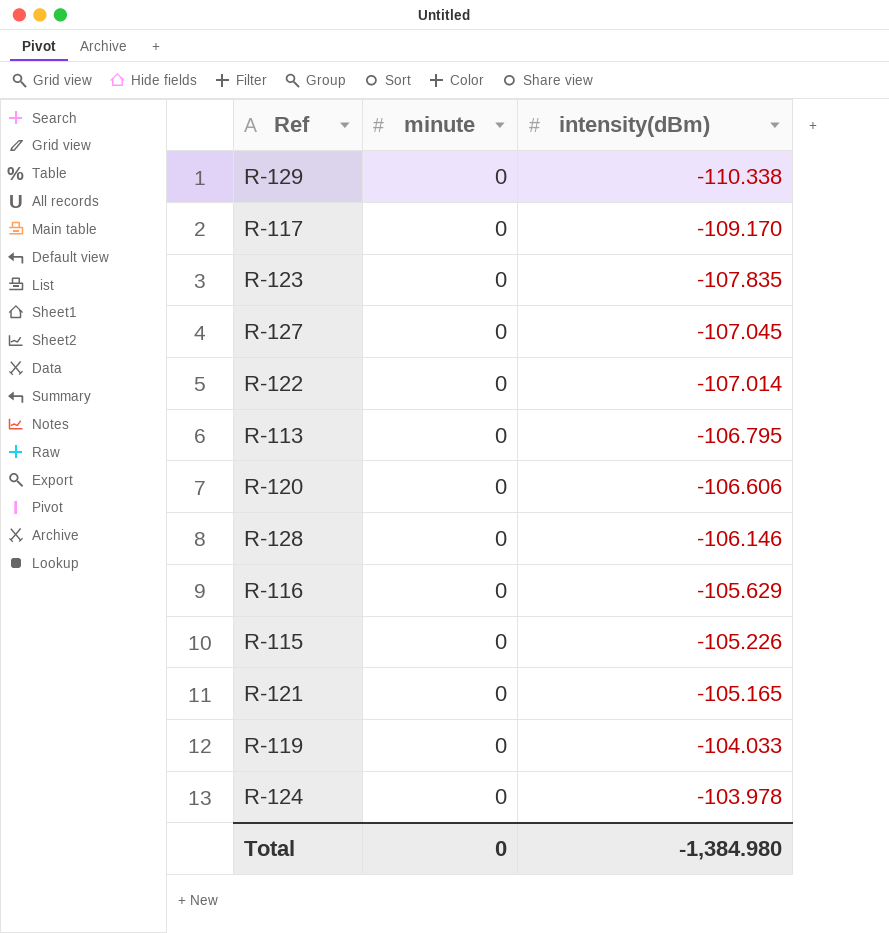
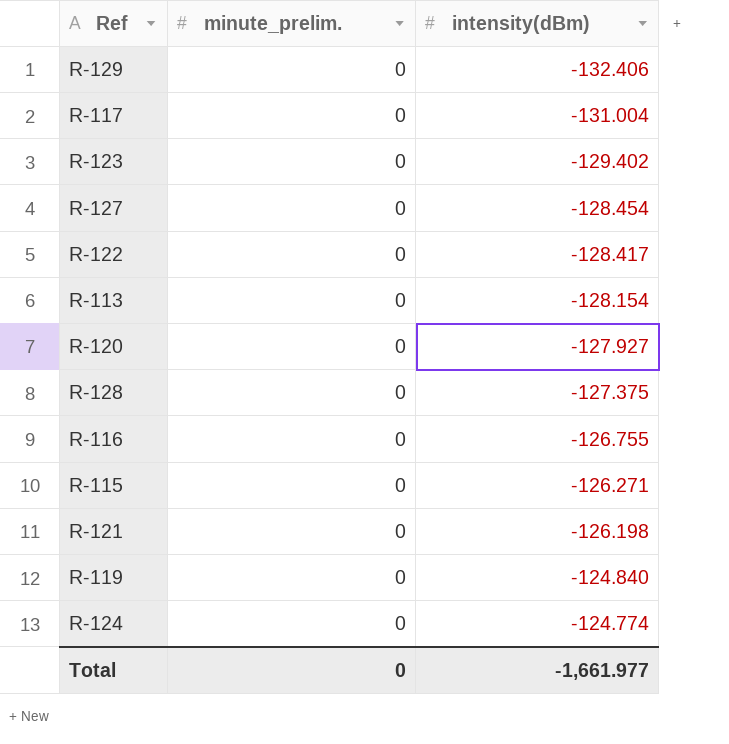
column name: minute -> minute_prelim.
R-129 | intensity(dBm): -110.338 -> -132.406
R-117 | intensity(dBm): -109.170 -> -131.004
R-123 | intensity(dBm): -107.835 -> -129.402
R-127 | intensity(dBm): -107.045 -> -128.454
R-122 | intensity(dBm): -107.014 -> -128.417
R-113 | intensity(dBm): -106.795 -> -128.154
R-120 | intensity(dBm): -106.606 -> -127.927
R-128 | intensity(dBm): -106.146 -> -127.375
R-116 | intensity(dBm): -105.629 -> -126.755
R-115 | intensity(dBm): -105.226 -> -126.271
R-121 | intensity(dBm): -105.165 -> -126.198
R-119 | intensity(dBm): -104.033 -> -124.840
R-124 | intensity(dBm): -103.978 -> -124.774
Total | intensity(dBm): -1,384.980 -> -1,661.977

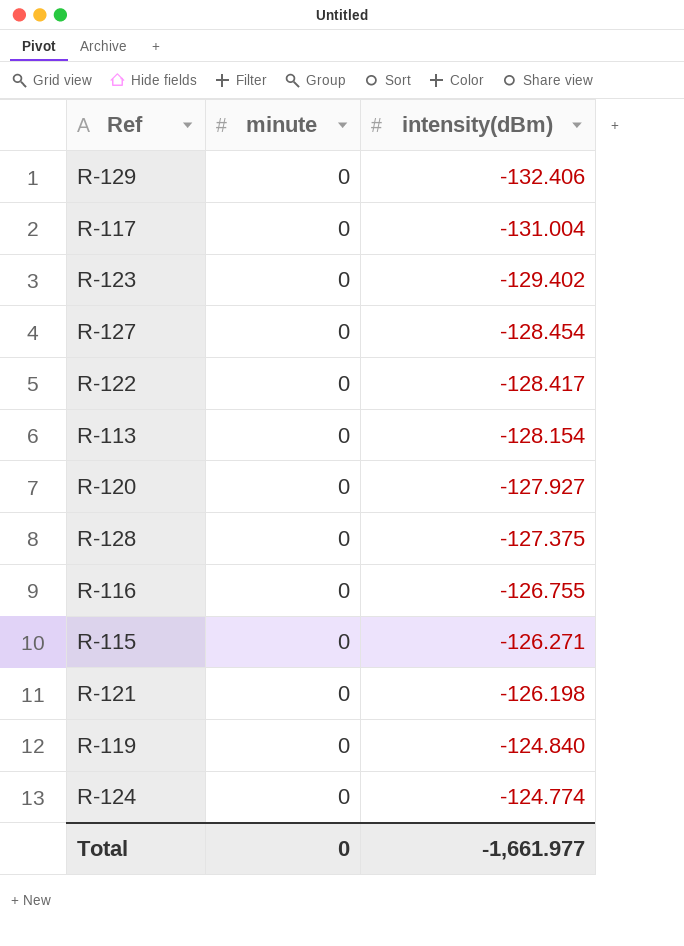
column name: minute_prelim. -> minute

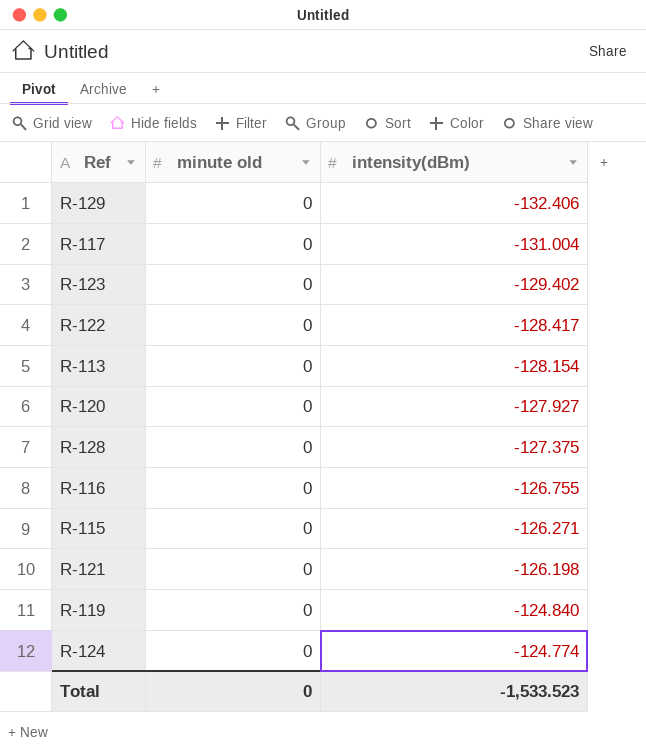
column name: minute -> minute old
row R-127: 0 | -128.454 -> none
Total | intensity(dBm): -1,661.977 -> -1,533.523

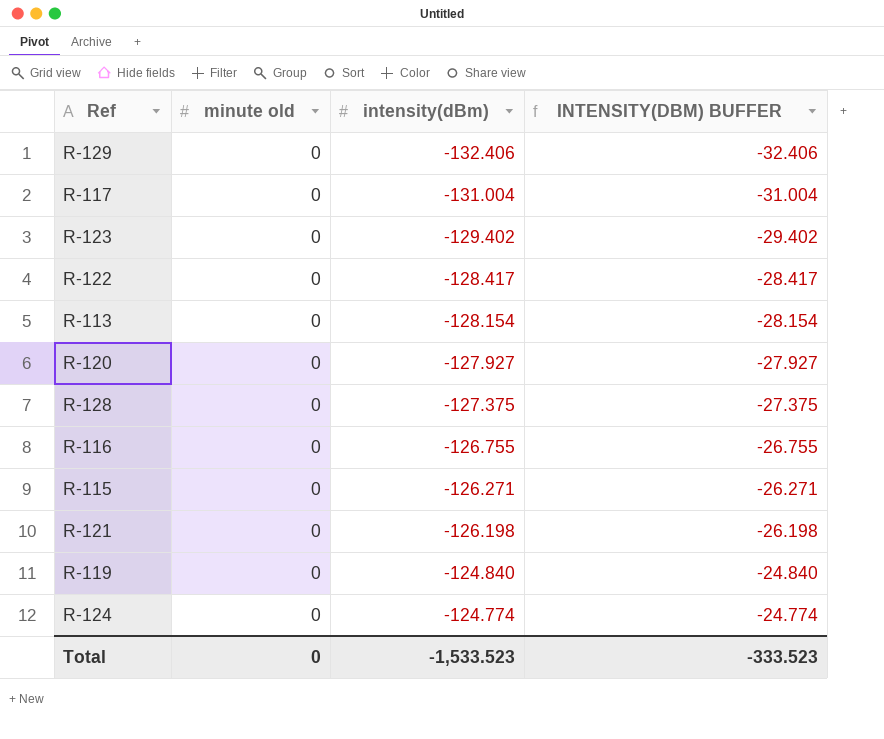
column INTENSITY(DBM) BUFFER | formula: none -> [intensity(dBm)] + 100

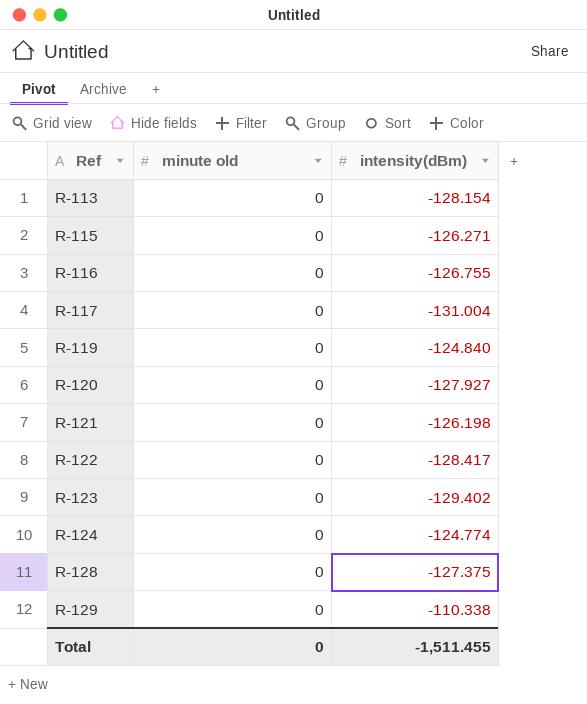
row order: intensity(dBm) ascending -> Ref ascending
column INTENSITY(DBM) BUFFER | formula: [intensity(dBm)] + 100 -> none
R-129 | intensity(dBm): -132.406 -> -110.338
Total | intensity(dBm): -1,533.523 -> -1,511.455

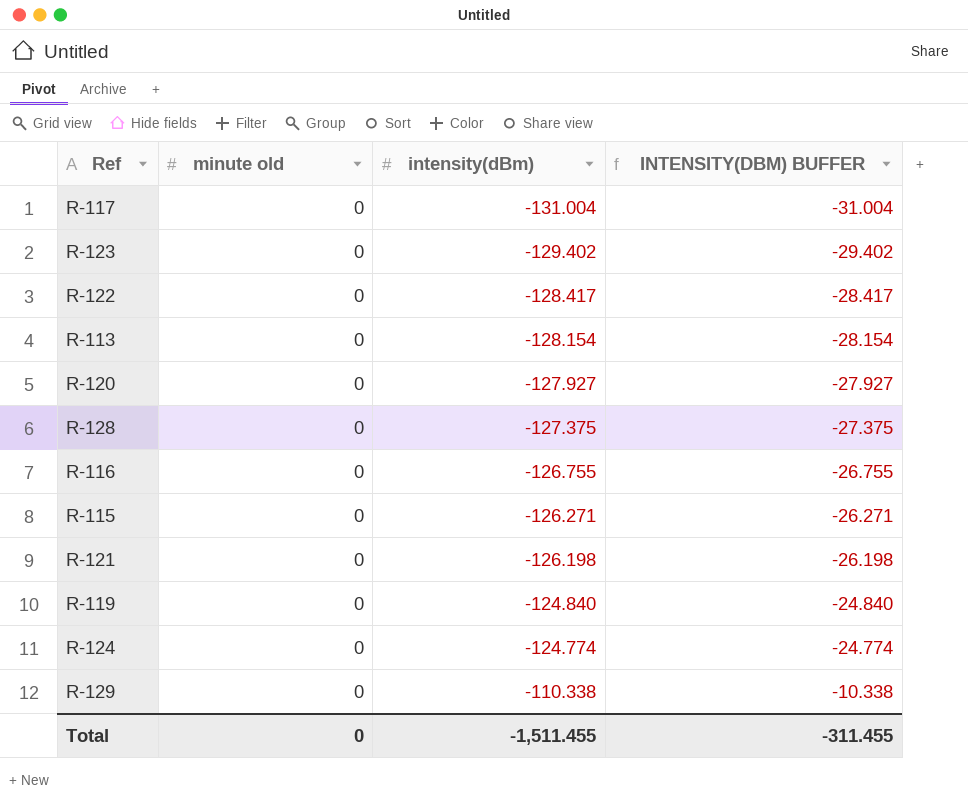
row order: Ref ascending -> intensity(dBm) ascending
column INTENSITY(DBM) BUFFER | formula: none -> [intensity(dBm)] + 100

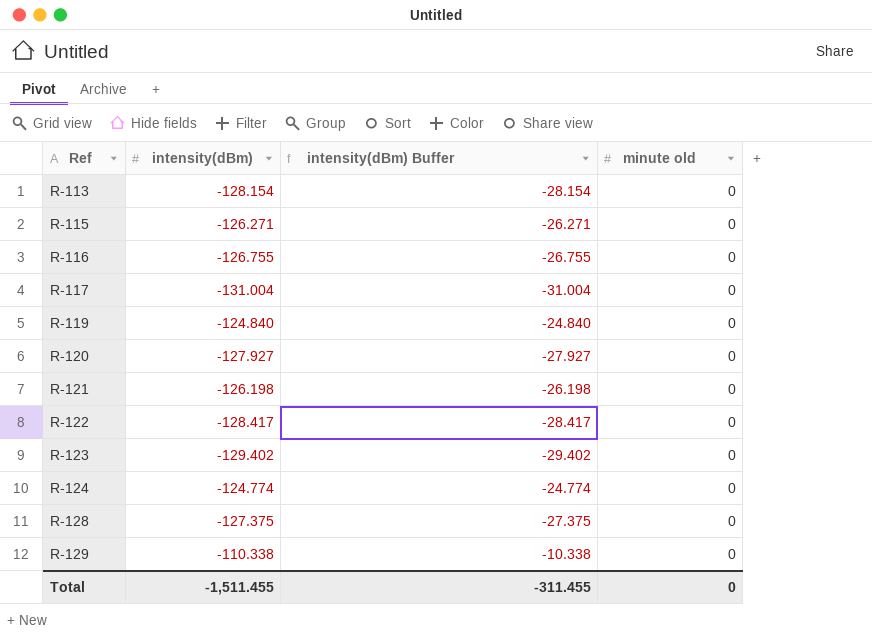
row order: intensity(dBm) ascending -> Ref ascending
column name: INTENSITY(DBM) BUFFER -> intensity(dBm) Buffer
column minute old | position: 2 -> 4

